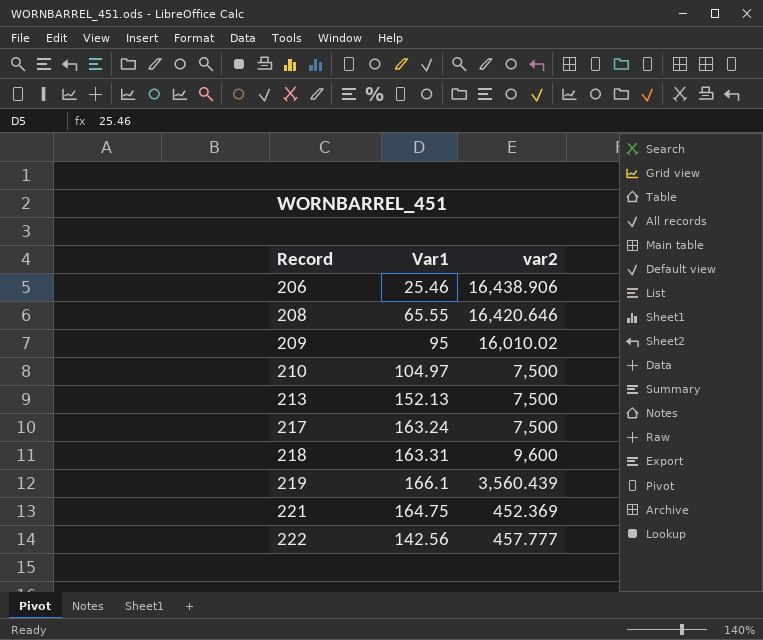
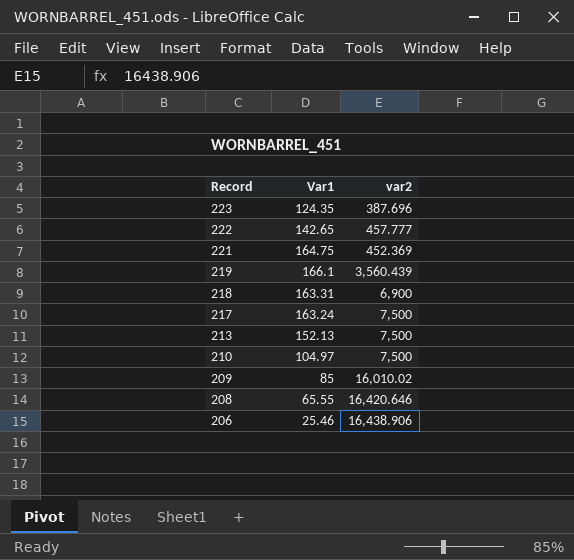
row order: Record ascending -> Record descending
row 223: none -> 124.35 | 387.696
222 | Var1: 142.56 -> 142.65
218 | var2: 9,600 -> 6,900
209 | Var1: 95 -> 85

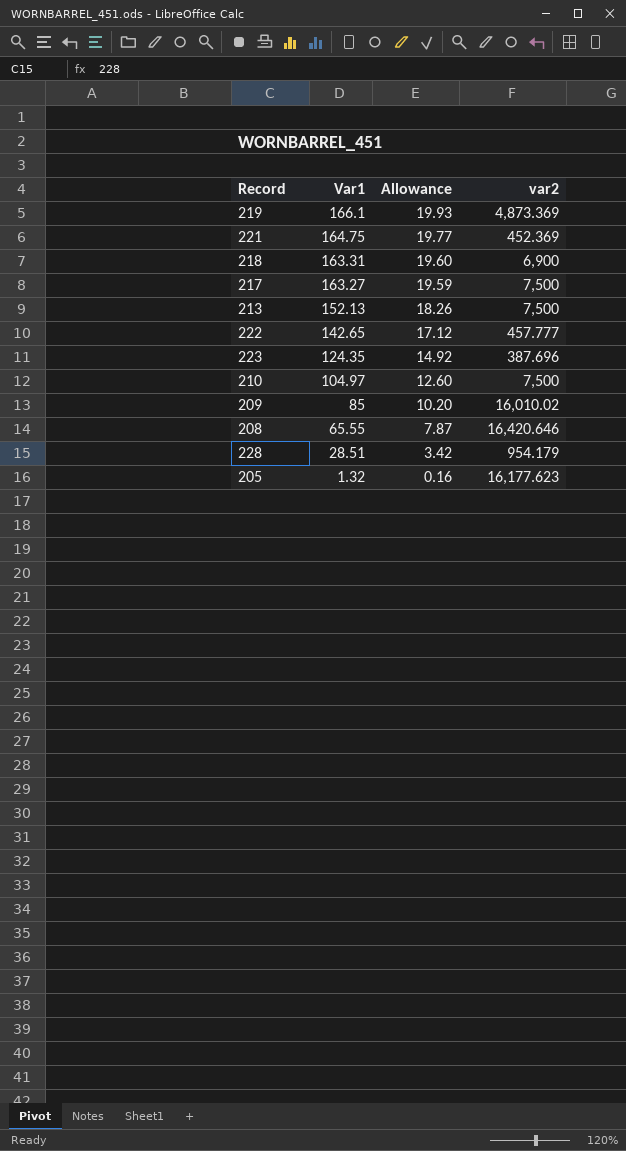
row order: Record descending -> Var1 descending
column Allowance | formula: none -> [Var1] * 0.12
row 206: 25.46 | 16,438.906 -> none
219 | var2: 3,560.439 -> 4,873.369
217 | Var1: 163.24 -> 163.27
row 228: none -> 28.51 | 3.42 | 954.179
row 205: none -> 1.32 | 0.16 | 16,177.623

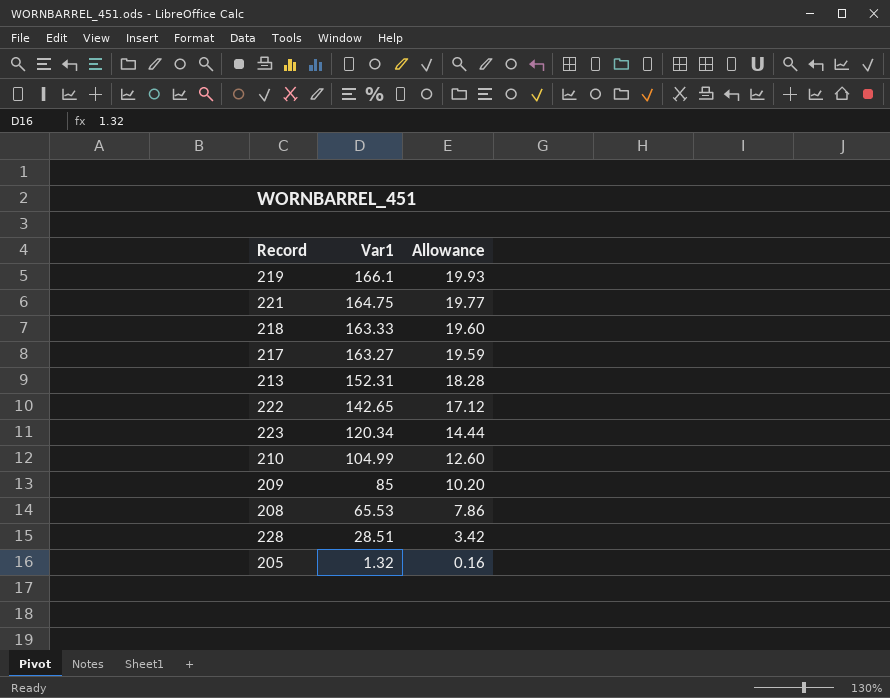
column var2 | position: 4 -> none
218 | Var1: 163.31 -> 163.33
213 | Var1: 152.13 -> 152.31
213 | Allowance: 18.26 -> 18.28
223 | Var1: 124.35 -> 120.34
223 | Allowance: 14.92 -> 14.44
210 | Var1: 104.97 -> 104.99
208 | Var1: 65.55 -> 65.53
208 | Allowance: 7.87 -> 7.86

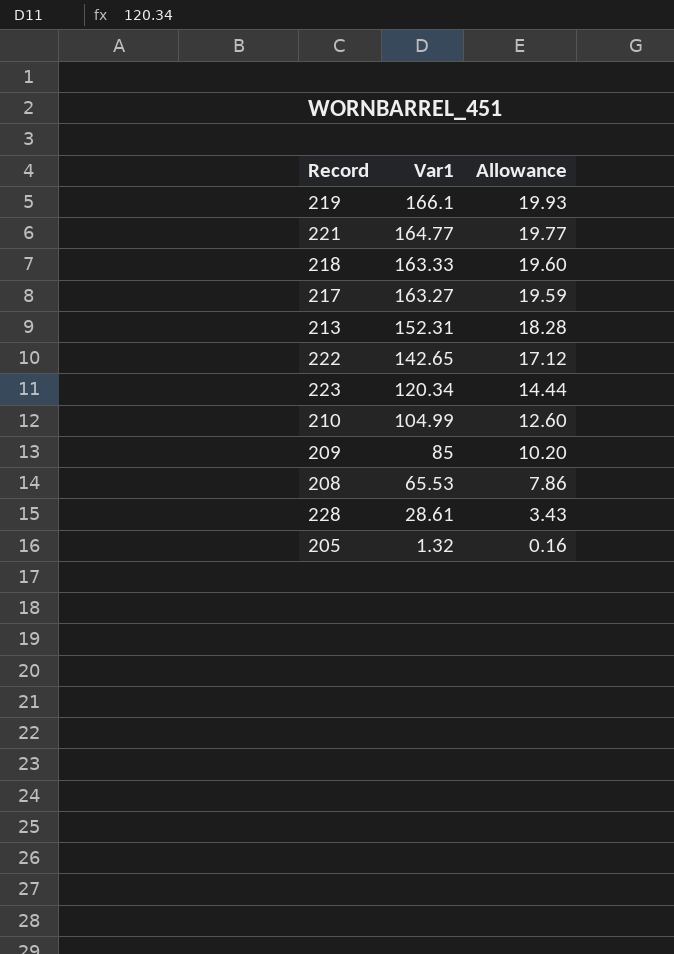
221 | Var1: 164.75 -> 164.77
228 | Var1: 28.51 -> 28.61
228 | Allowance: 3.42 -> 3.43

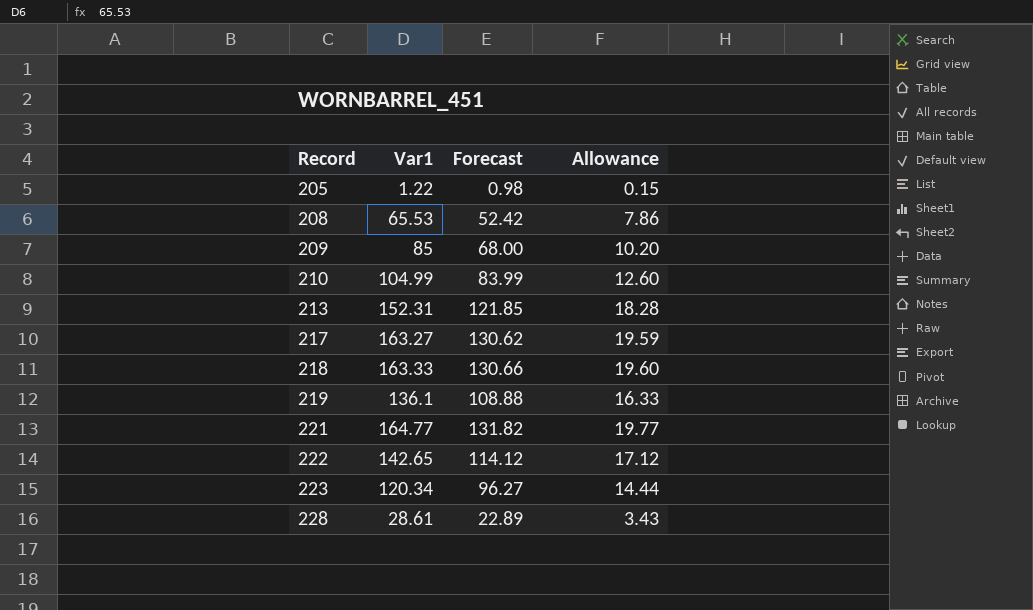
row order: Var1 descending -> Record ascending
column Forecast | formula: none -> [Var1] * 0.8
205 | Var1: 1.32 -> 1.22
205 | Allowance: 0.16 -> 0.15
219 | Var1: 166.1 -> 136.1
219 | Allowance: 19.93 -> 16.33

